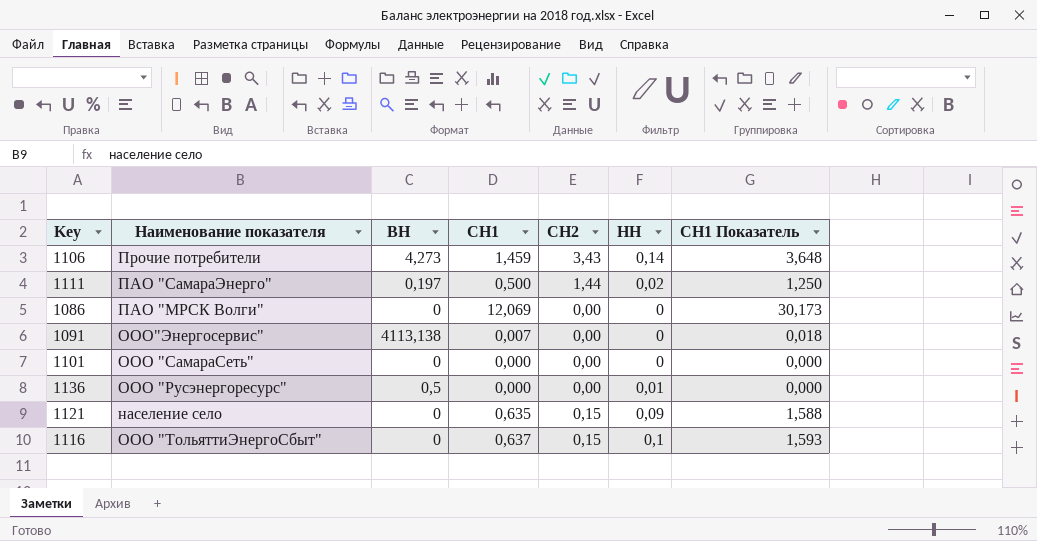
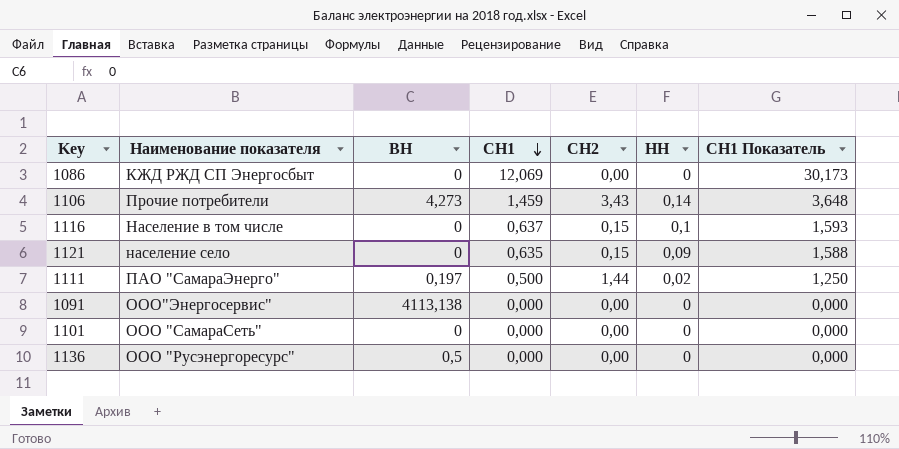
row order: none -> СН1 descending
1086 | Наименование показателя: ПАО "МРСК Волги" -> КЖД РЖД СП Энергосбыт
1116 | Наименование показателя: ООО "ТольяттиЭнергоСбыт" -> Население в том числе
1091 | СН1: 0,007 -> 0,000
1091 | СН1 Показатель: 0,018 -> 0,000
1136 | НН: 0,01 -> 0

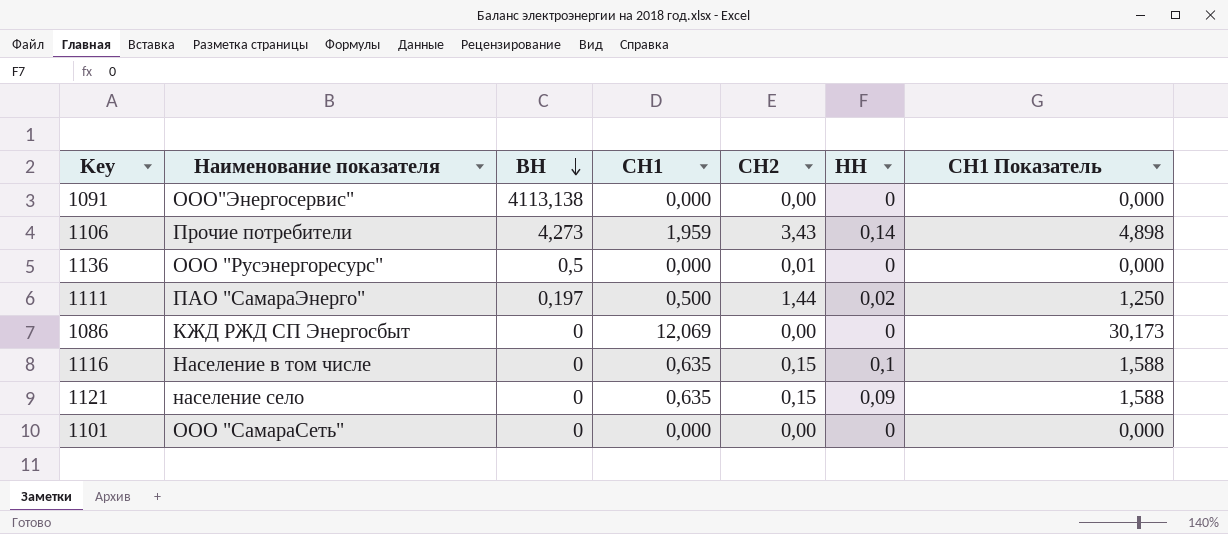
row order: СН1 descending -> ВН descending
1106 | СН1: 1,459 -> 1,959
1106 | СН1 Показатель: 3,648 -> 4,898
1136 | СН2: 0,00 -> 0,01
1116 | СН1: 0,637 -> 0,635
1116 | СН1 Показатель: 1,593 -> 1,588

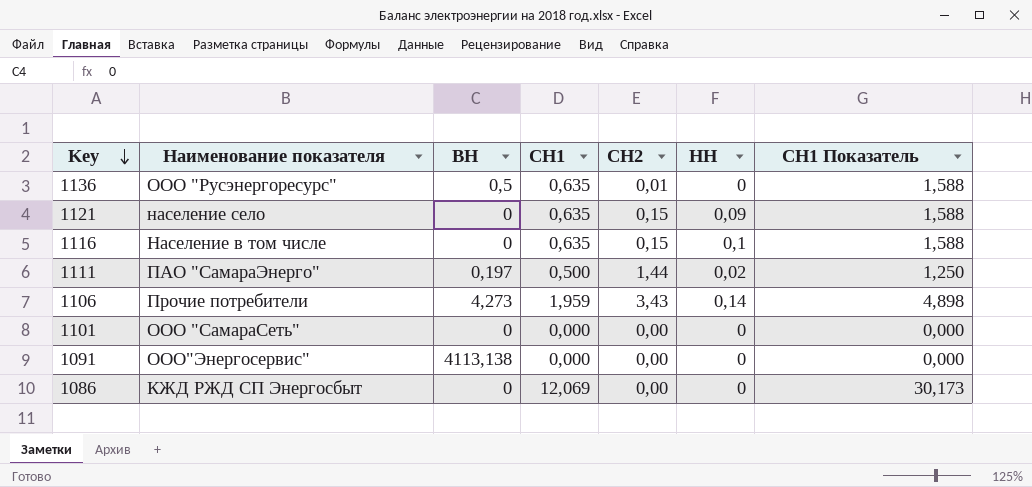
row order: ВН descending -> Key descending
1136 | СН1: 0,000 -> 0,635
1136 | СН1 Показатель: 0,000 -> 1,588

